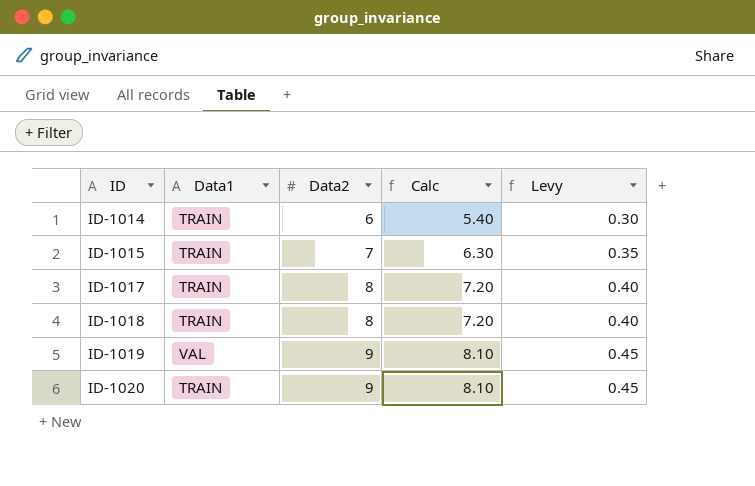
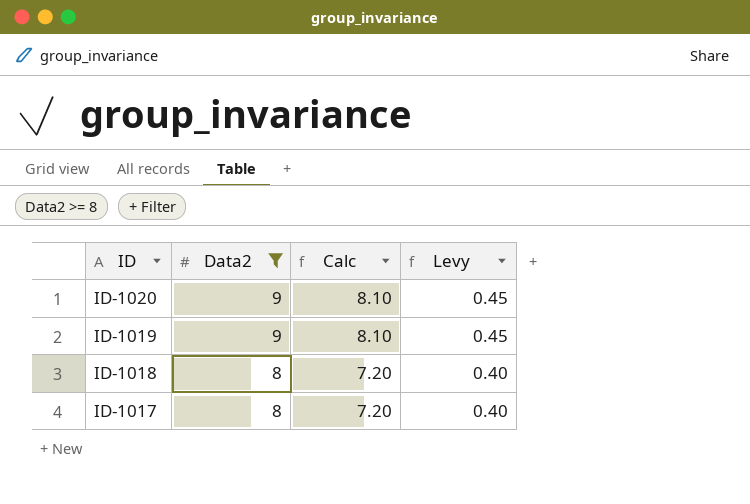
filter: none -> Data2 >= 8
row order: ID ascending -> ID descending
column Data1 | position: 2 -> none

